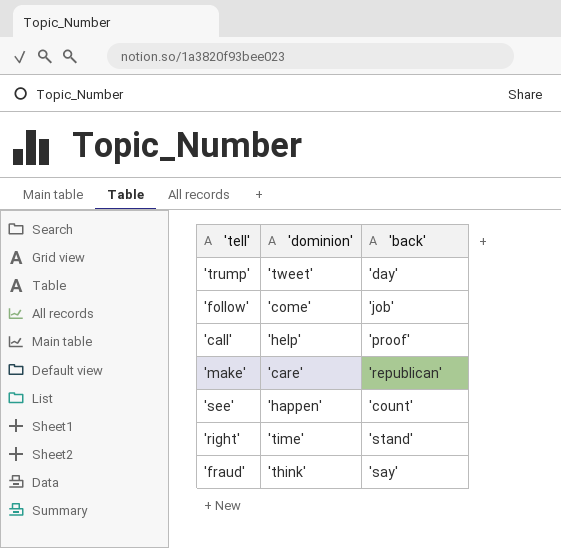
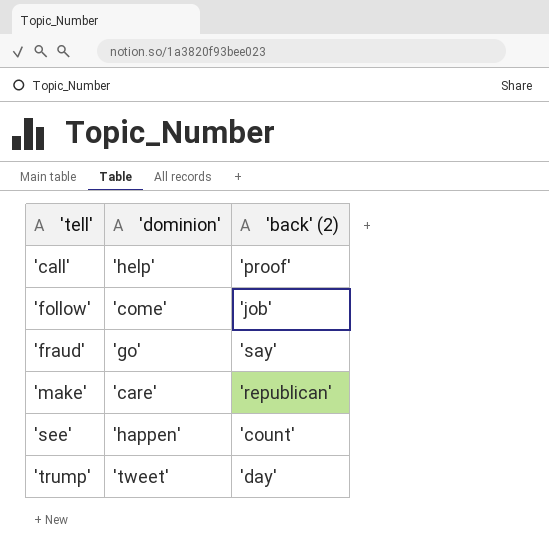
row order: none -> 'tell' ascending
column name: 'back' -> 'back' (2)
row 'right': 'time' | 'stand' -> none
'fraud' | 'dominion': 'think' -> 'go'

